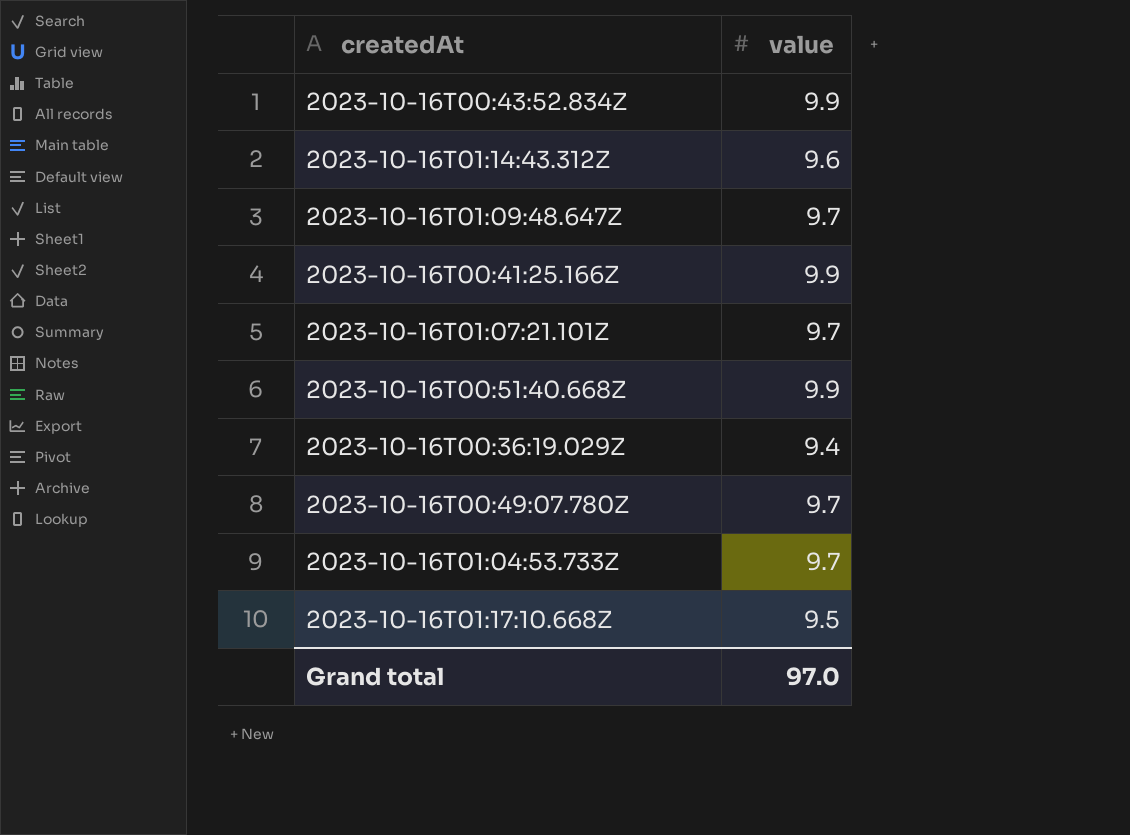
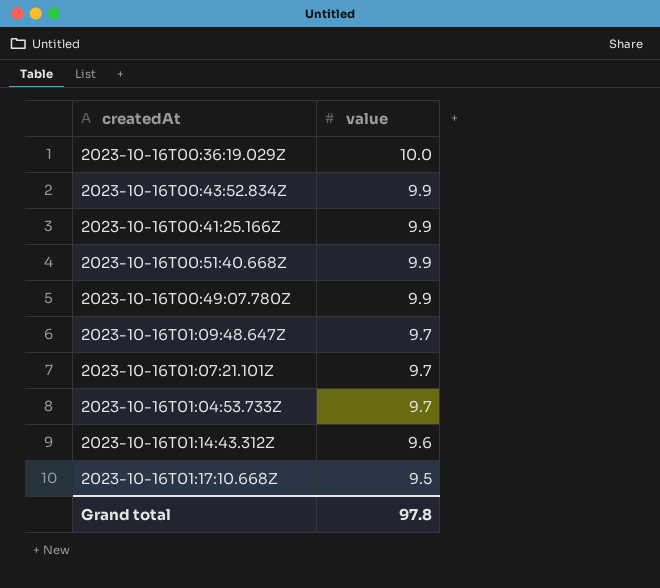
row order: none -> value descending
2023-10-16T00:36:19.029Z | value: 9.4 -> 10.0
2023-10-16T00:49:07.780Z | value: 9.7 -> 9.9
Grand total | value: 97.0 -> 97.8

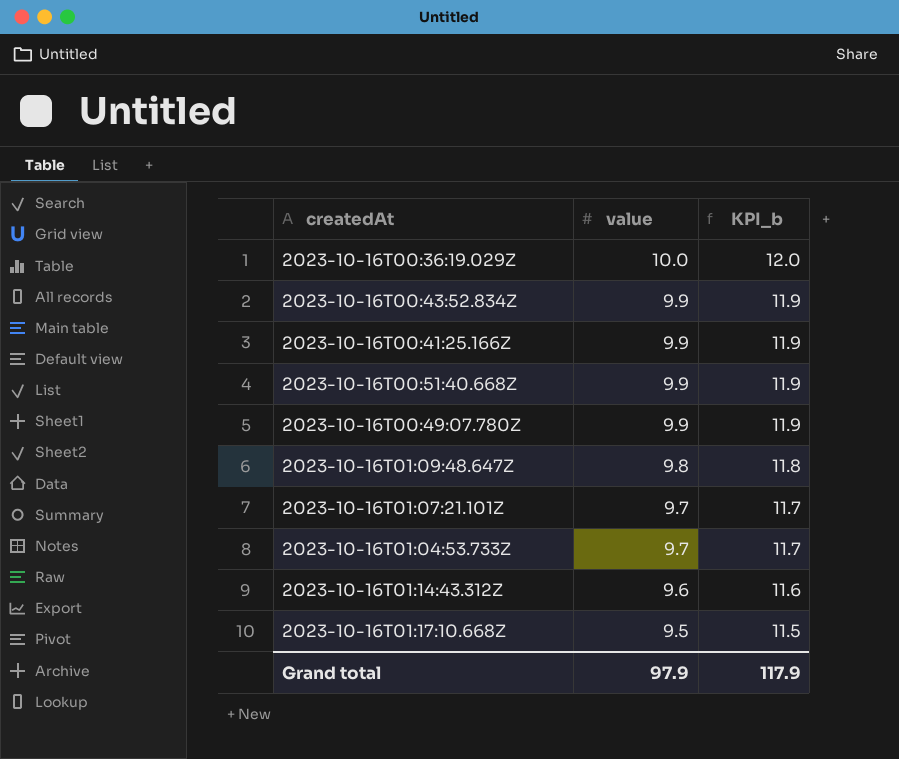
column KPI_b | formula: none -> [value] + 2
2023-10-16T01:09:48.647Z | value: 9.7 -> 9.8
Grand total | value: 97.8 -> 97.9

